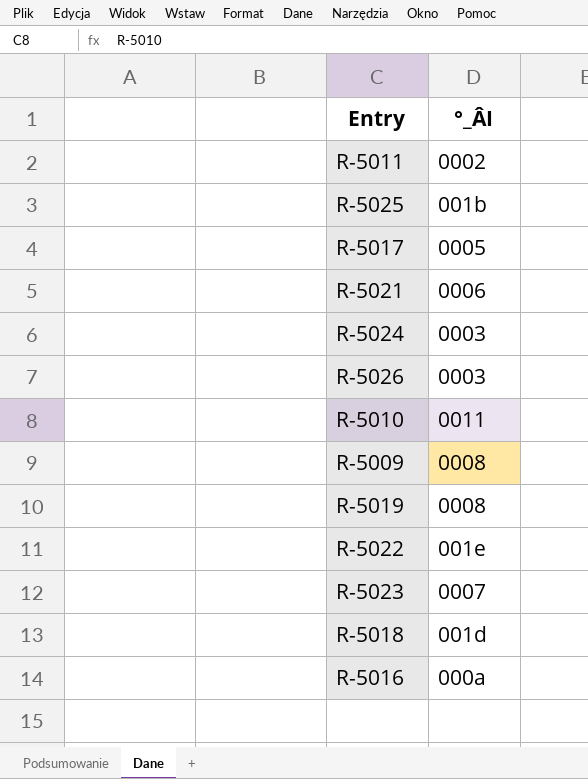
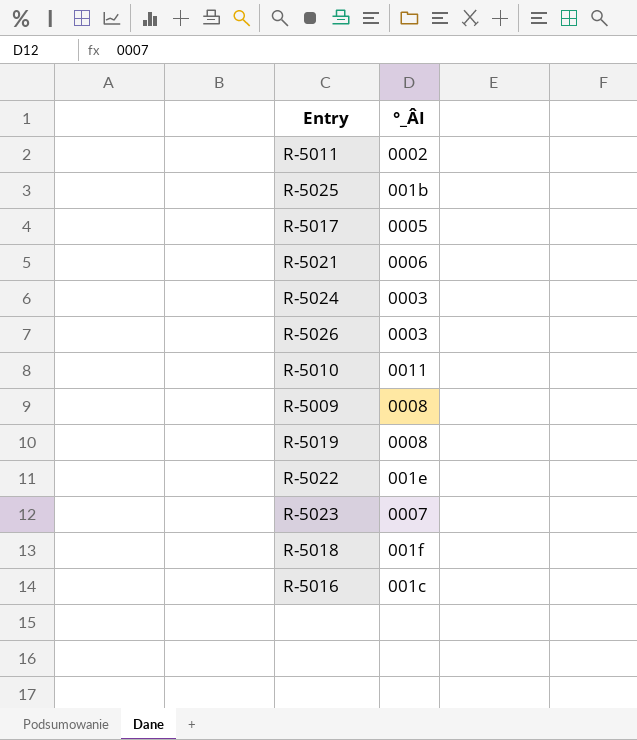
R-5018 | °_ÂI: 001d -> 001f
R-5016 | °_ÂI: 000a -> 001c

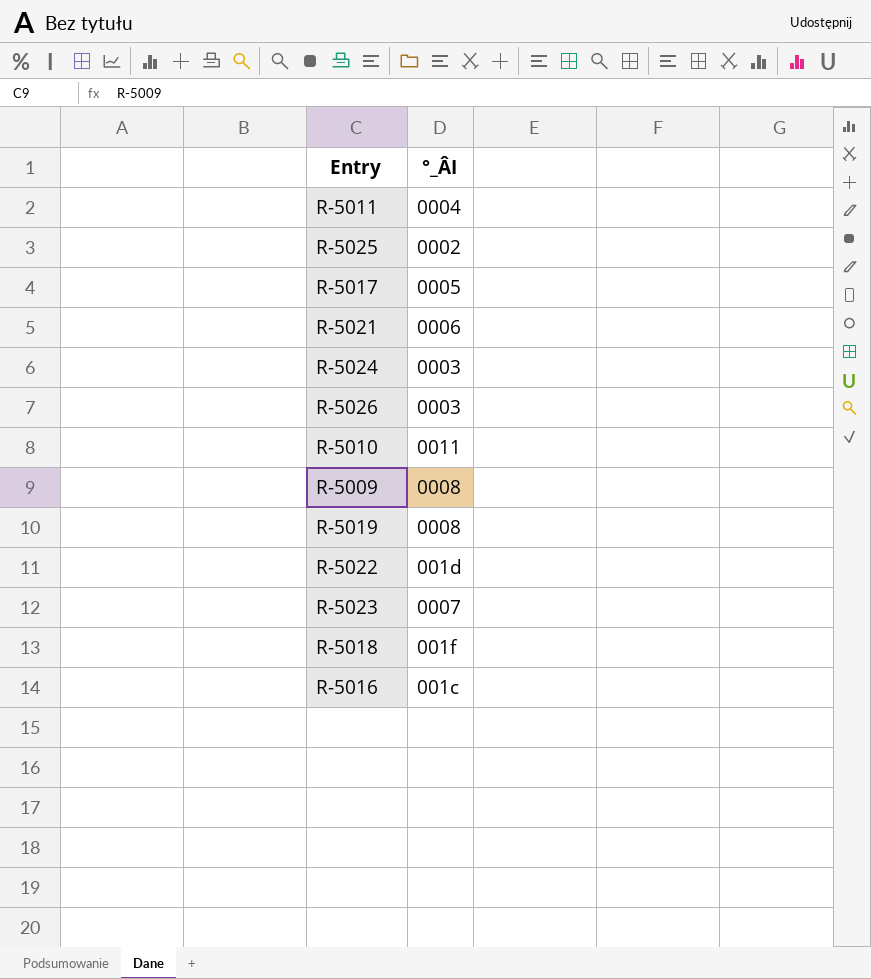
R-5011 | °_ÂI: 0002 -> 0004
R-5025 | °_ÂI: 001b -> 0002
R-5022 | °_ÂI: 001e -> 001d

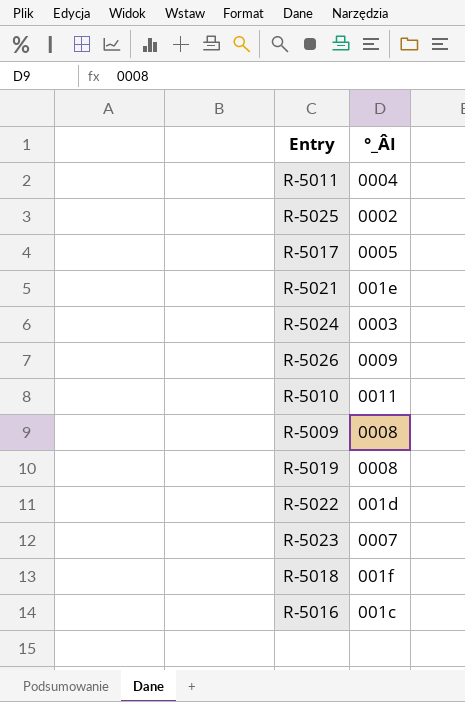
R-5021 | °_ÂI: 0006 -> 001e
R-5026 | °_ÂI: 0003 -> 0009

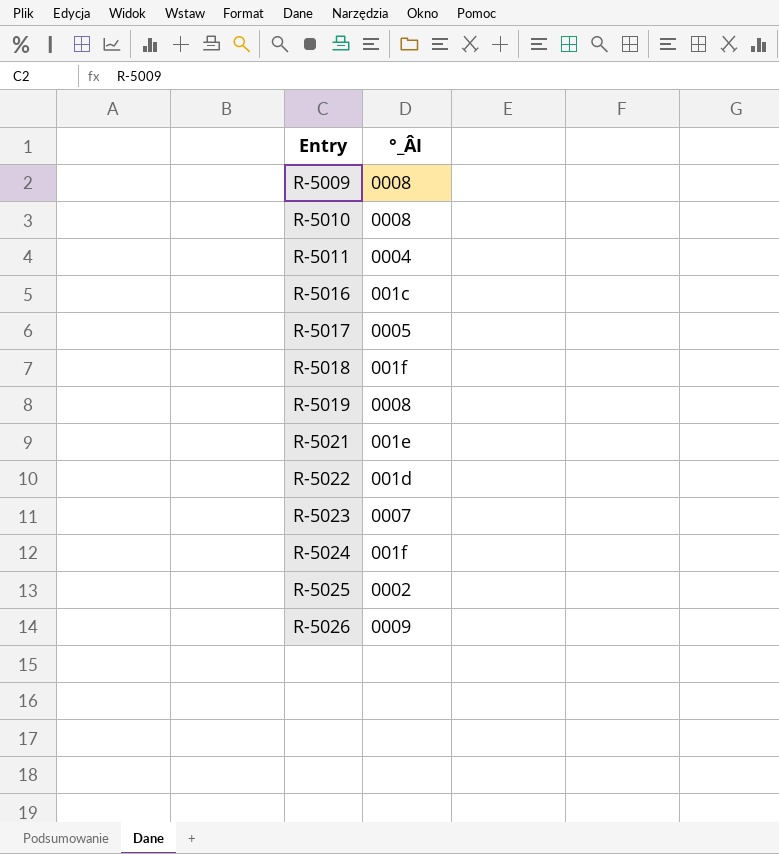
row order: none -> Entry ascending
R-5010 | °_ÂI: 0011 -> 0008
R-5024 | °_ÂI: 0003 -> 001f

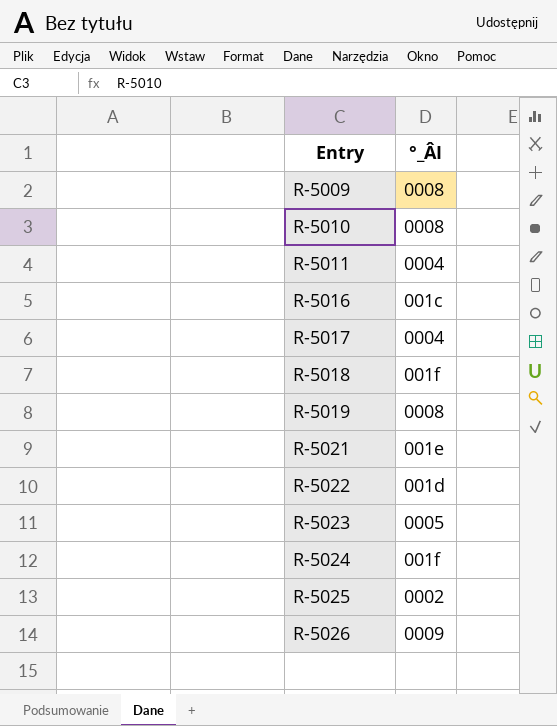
R-5017 | °_ÂI: 0005 -> 0004
R-5023 | °_ÂI: 0007 -> 0005

